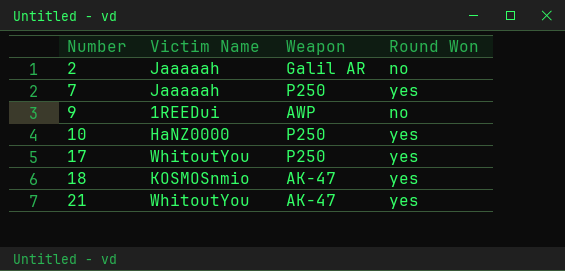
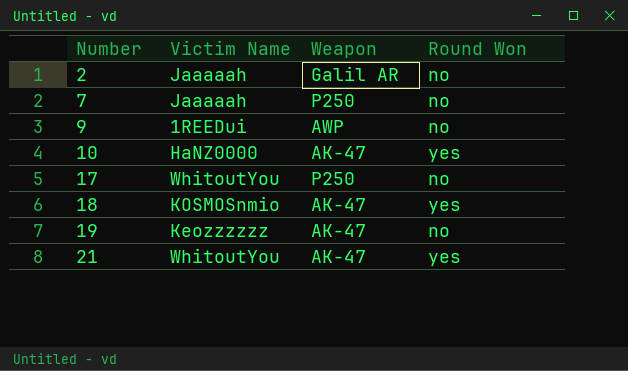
7 | Round Won: yes -> no
10 | Weapon: P250 -> AK-47
17 | Round Won: yes -> no
row 19: none -> Keozzzzzz | AK-47 | no

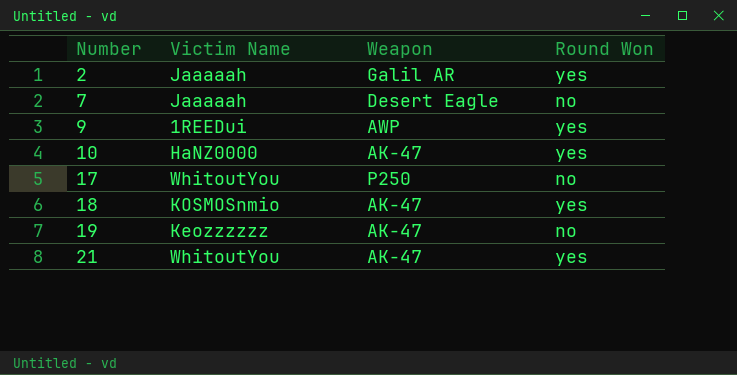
2 | Round Won: no -> yes
7 | Weapon: P250 -> Desert Eagle
9 | Round Won: no -> yes

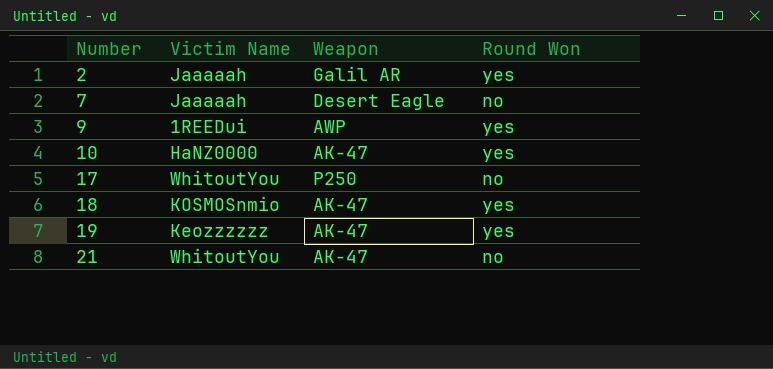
19 | Round Won: no -> yes
21 | Round Won: yes -> no

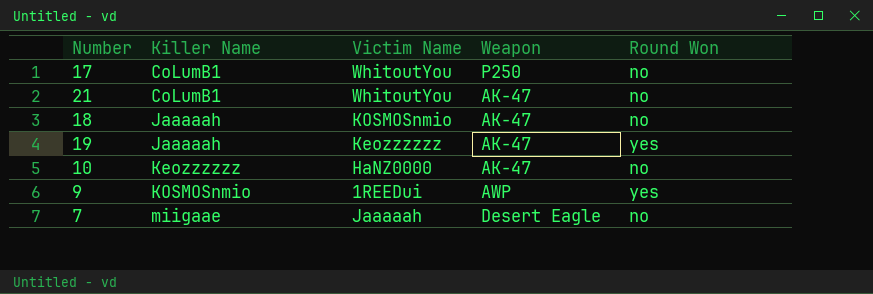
row order: Number ascending -> Killer Name ascending
column Killer Name | position: none -> 2
row 2: Jaaaaah | Galil AR | yes -> none
18 | Round Won: yes -> no
10 | Round Won: yes -> no

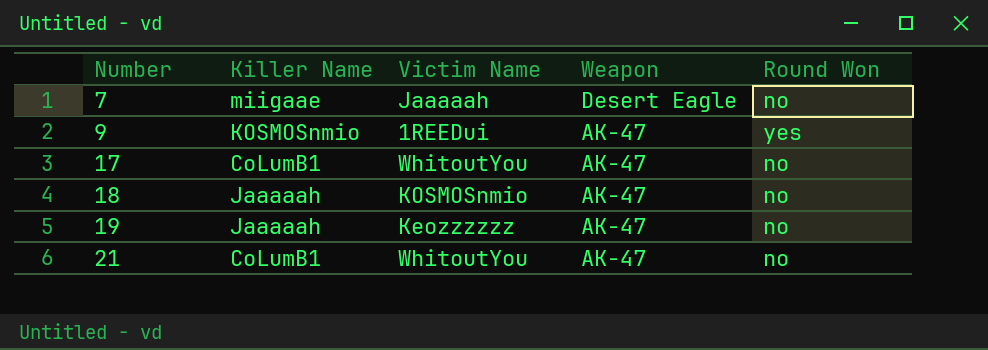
row order: Killer Name ascending -> Number ascending
row 10: Keozzzzzz | HaNZ0000 | AK-47 | no -> none
9 | Weapon: AWP -> AK-47
17 | Weapon: P250 -> AK-47
19 | Round Won: yes -> no

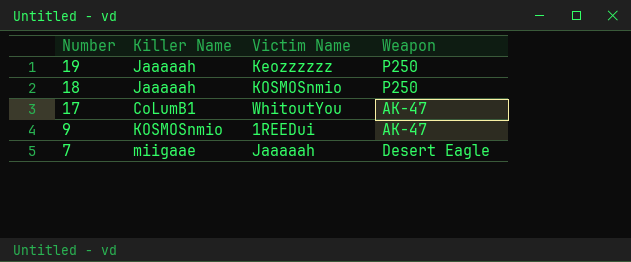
row order: Number ascending -> Number descending
column Round Won | position: 5 -> none
row 21: CoLumB1 | WhitoutYou | AK-47 | no -> none
19 | Weapon: AK-47 -> P250
18 | Weapon: AK-47 -> P250

